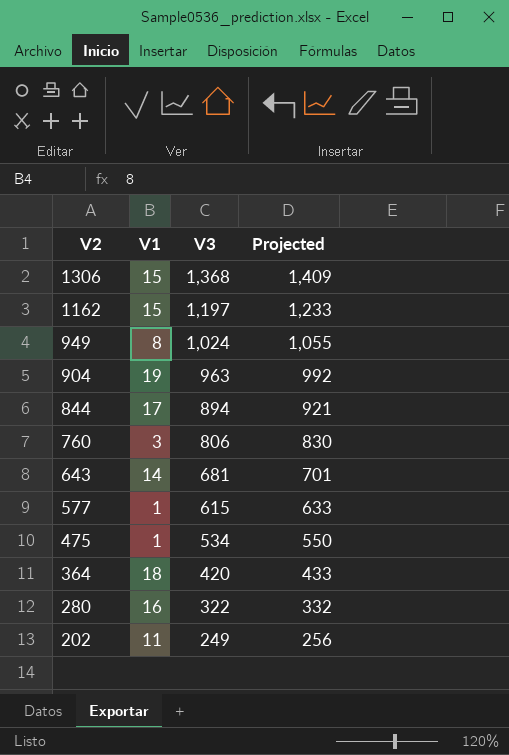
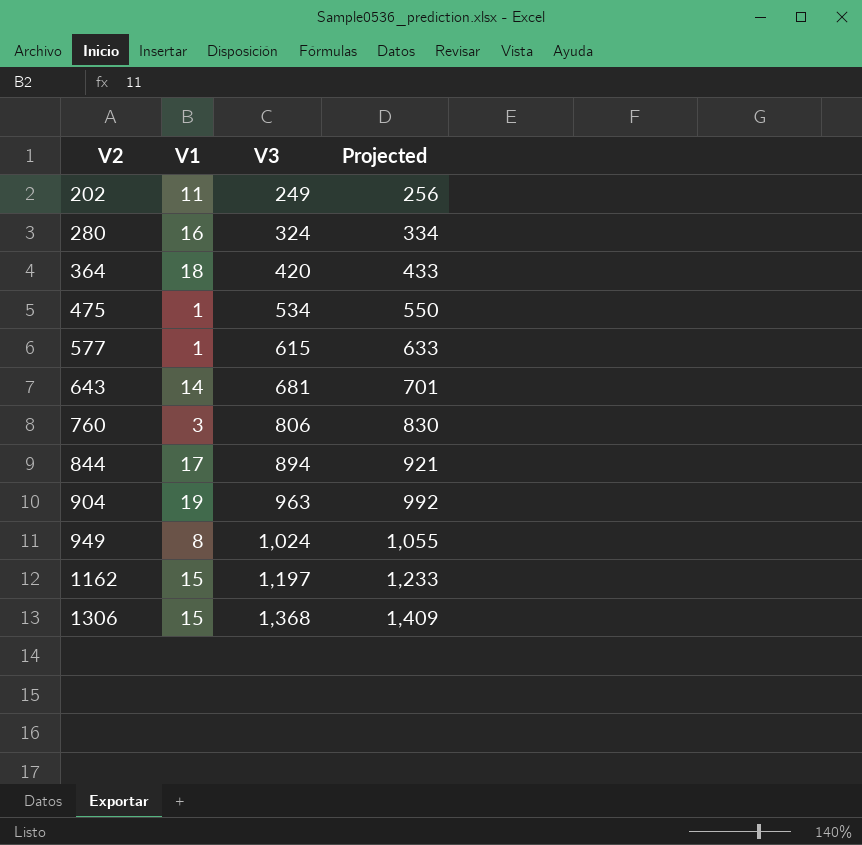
row order: V2 descending -> V2 ascending
280 | V3: 322 -> 324
280 | Projected: 332 -> 334

